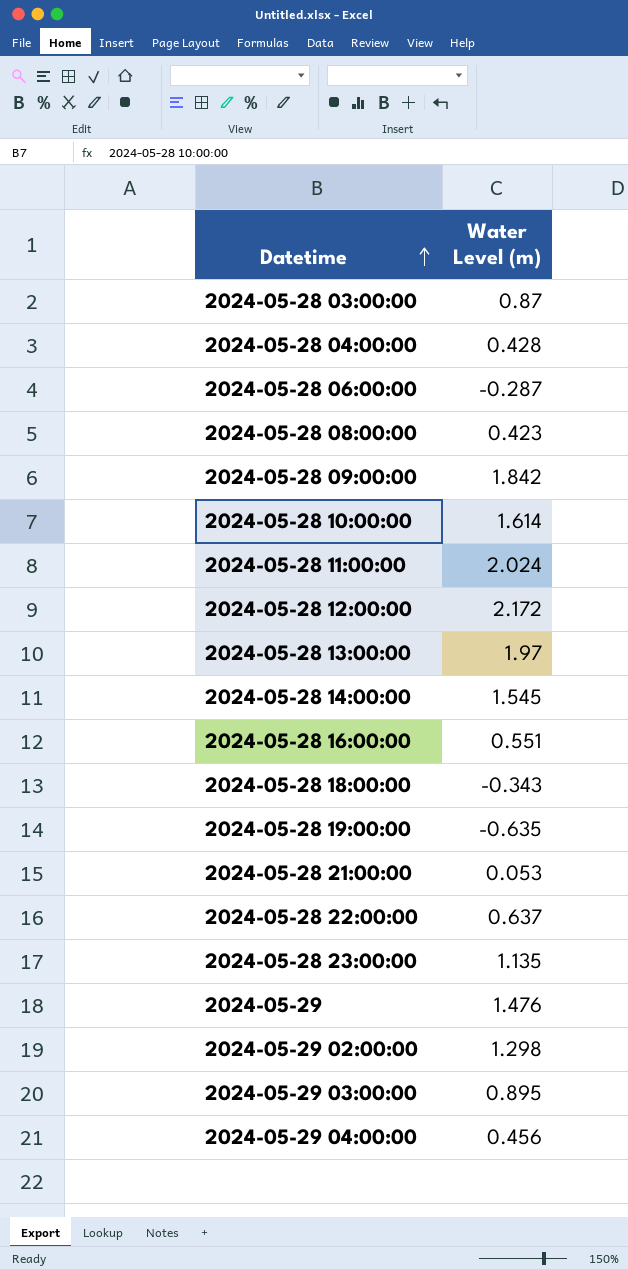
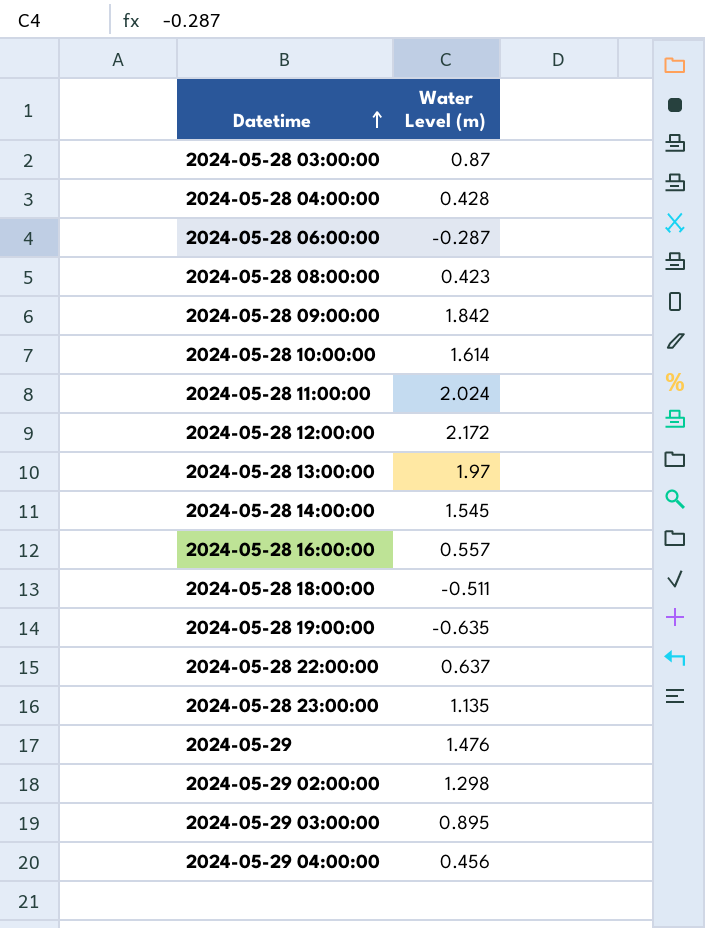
row 2024-05-28 21:00:00: 0.053 -> none
2024-05-28 16:00:00 | Water Level (m): 0.551 -> 0.557
2024-05-28 18:00:00 | Water Level (m): -0.343 -> -0.511

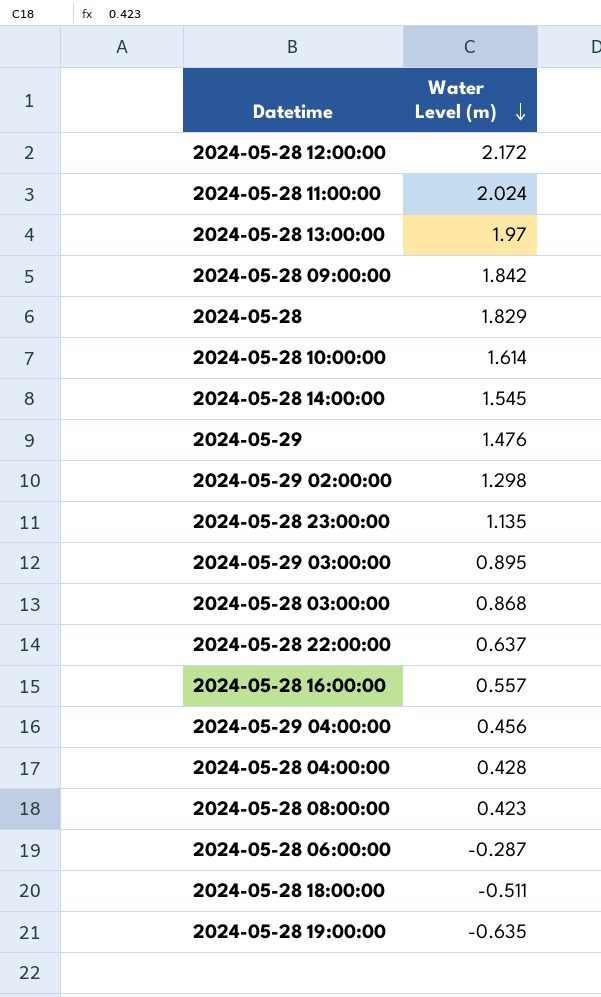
row order: Datetime ascending -> Water Level (m) descending
row 2024-05-28: none -> 1.829
2024-05-28 03:00:00 | Water Level (m): 0.87 -> 0.868

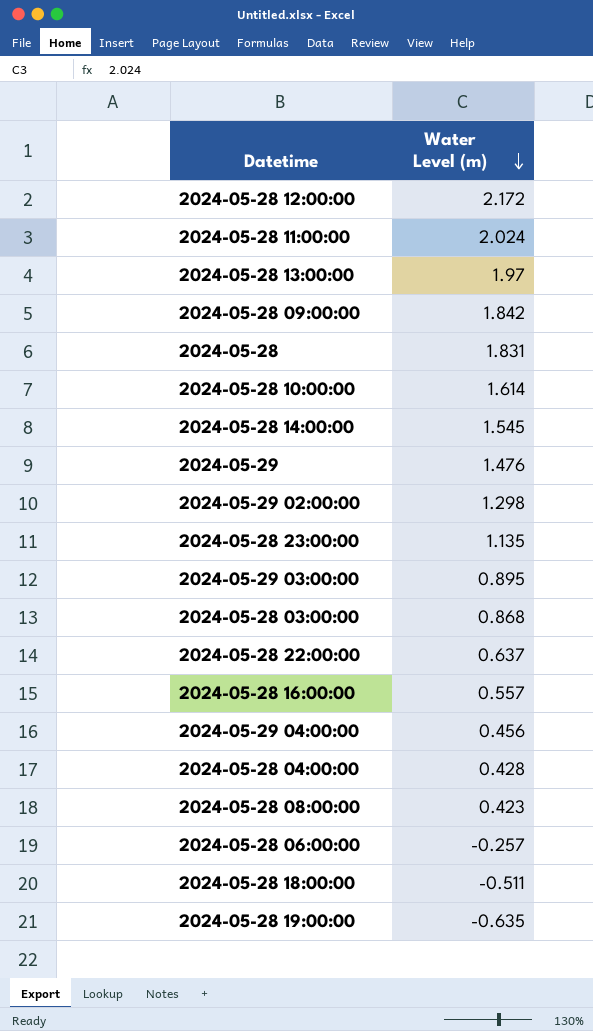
2024-05-28 | Water Level (m): 1.829 -> 1.831
2024-05-28 06:00:00 | Water Level (m): -0.287 -> -0.257

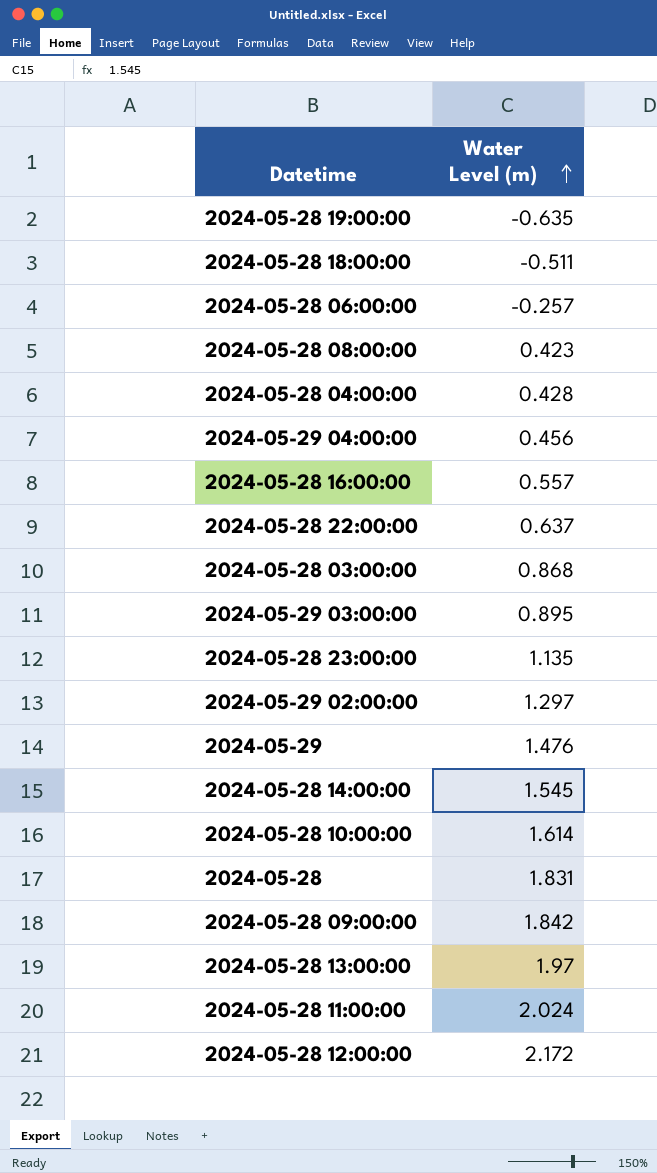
row order: Water Level (m) descending -> Water Level (m) ascending
2024-05-29 02:00:00 | Water Level (m): 1.298 -> 1.297

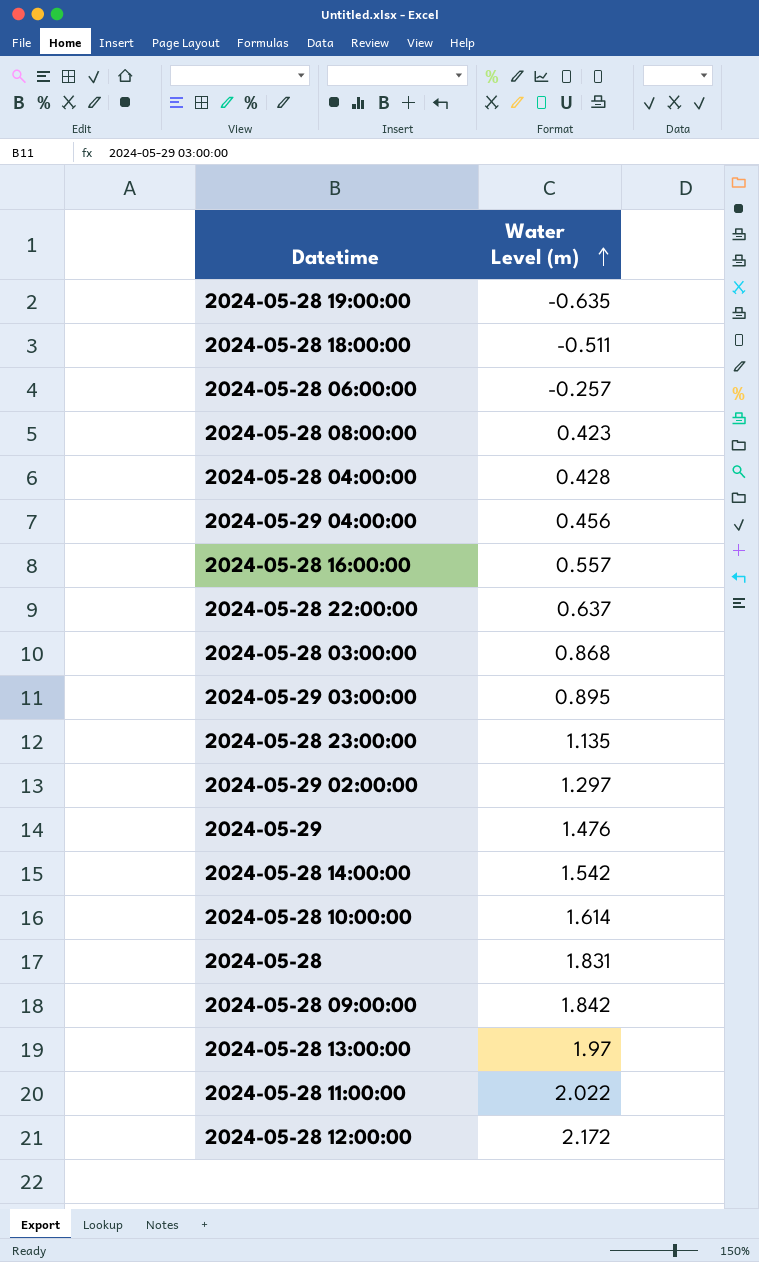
2024-05-28 14:00:00 | Water Level (m): 1.545 -> 1.542
2024-05-28 11:00:00 | Water Level (m): 2.024 -> 2.022

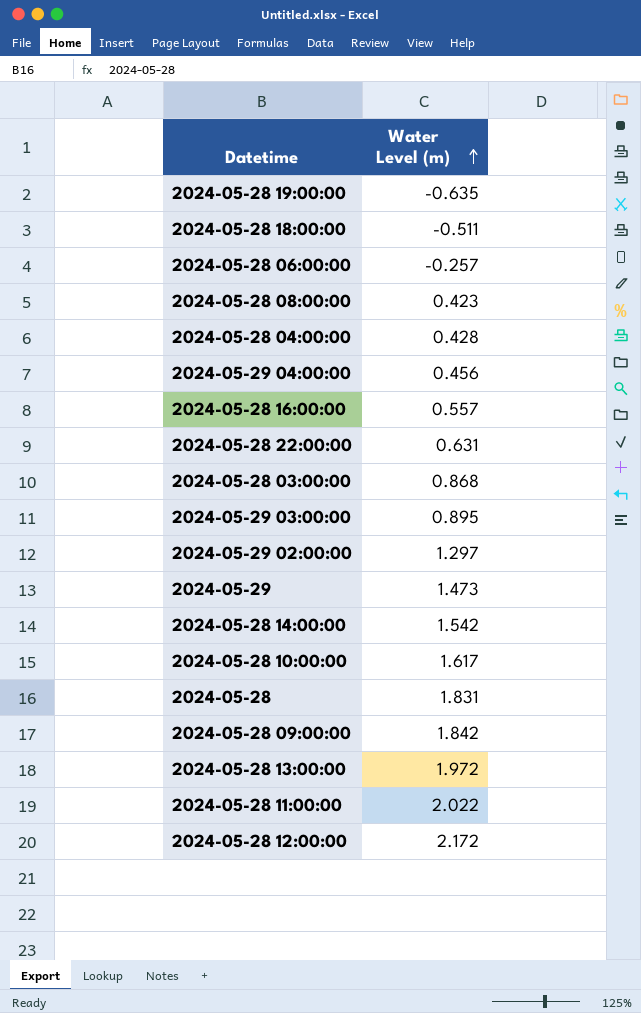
row 2024-05-28 23:00:00: 1.135 -> none
2024-05-28 22:00:00 | Water Level (m): 0.637 -> 0.631
2024-05-29 | Water Level (m): 1.476 -> 1.473
2024-05-28 10:00:00 | Water Level (m): 1.614 -> 1.617
2024-05-28 13:00:00 | Water Level (m): 1.97 -> 1.972

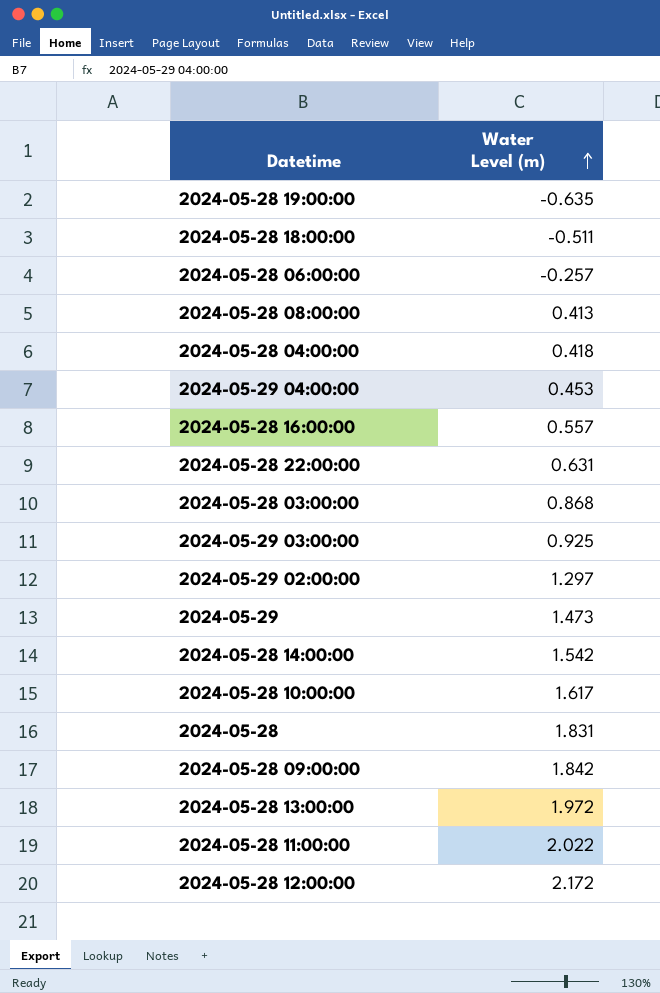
2024-05-28 08:00:00 | Water Level (m): 0.423 -> 0.413
2024-05-28 04:00:00 | Water Level (m): 0.428 -> 0.418
2024-05-29 04:00:00 | Water Level (m): 0.456 -> 0.453
2024-05-29 03:00:00 | Water Level (m): 0.895 -> 0.925

